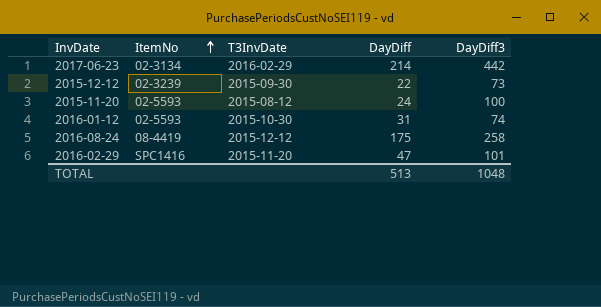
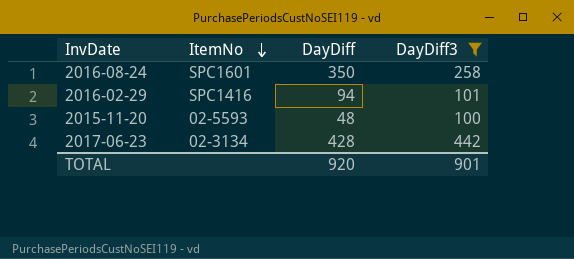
filter: none -> DayDiff3 >= 100
row order: ItemNo ascending -> ItemNo descending
column T3InvDate | position: 3 -> none
2016-08-24 | ItemNo: 08-4419 -> SPC1601
2016-08-24 | DayDiff: 175 -> 350
2016-02-29 | DayDiff: 47 -> 94
2015-11-20 | DayDiff: 24 -> 48
2017-06-23 | DayDiff: 214 -> 428
TOTAL | DayDiff: 513 -> 920
TOTAL | DayDiff3: 1048 -> 901

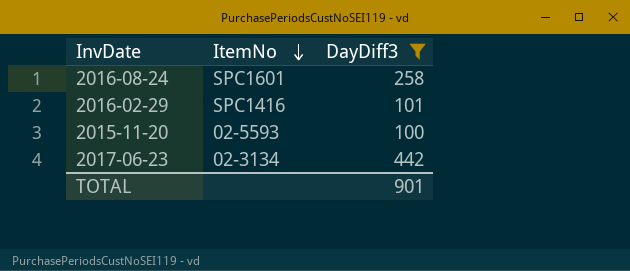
column DayDiff | position: 3 -> none

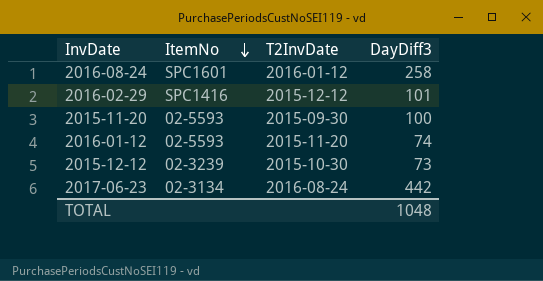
filter: DayDiff3 >= 100 -> none
column T2InvDate | position: none -> 3
TOTAL | DayDiff3: 901 -> 1048

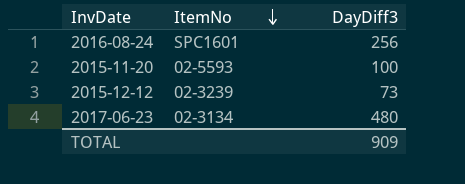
column T2InvDate | position: 3 -> none
row 2016-02-29: SPC1416 | 2015-12-12 | 101 -> none
row 2016-01-12: 02-5593 | 2015-11-20 | 74 -> none
2016-08-24 | DayDiff3: 258 -> 256
2017-06-23 | DayDiff3: 442 -> 480
TOTAL | DayDiff3: 1048 -> 909

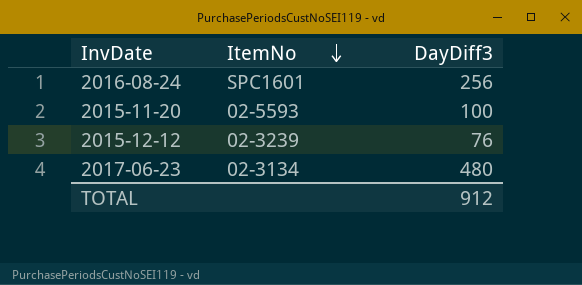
2015-12-12 | DayDiff3: 73 -> 76
TOTAL | DayDiff3: 909 -> 912

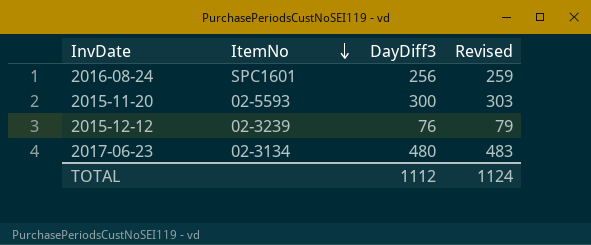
column Revised | formula: none -> [DayDiff3] + 3
2015-11-20 | DayDiff3: 100 -> 300
TOTAL | DayDiff3: 912 -> 1112

